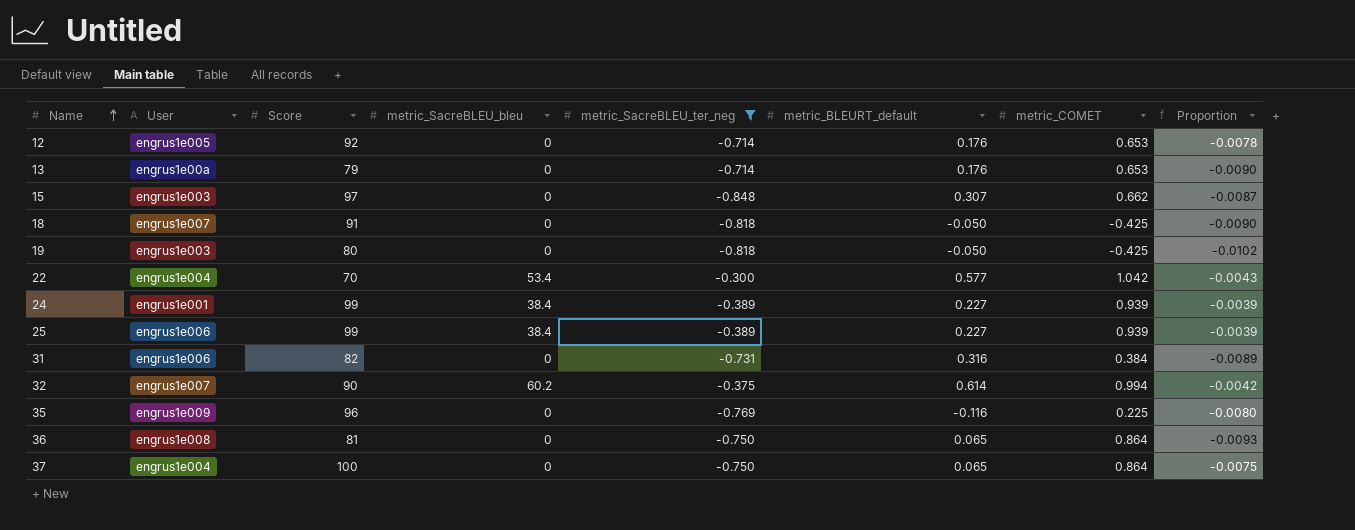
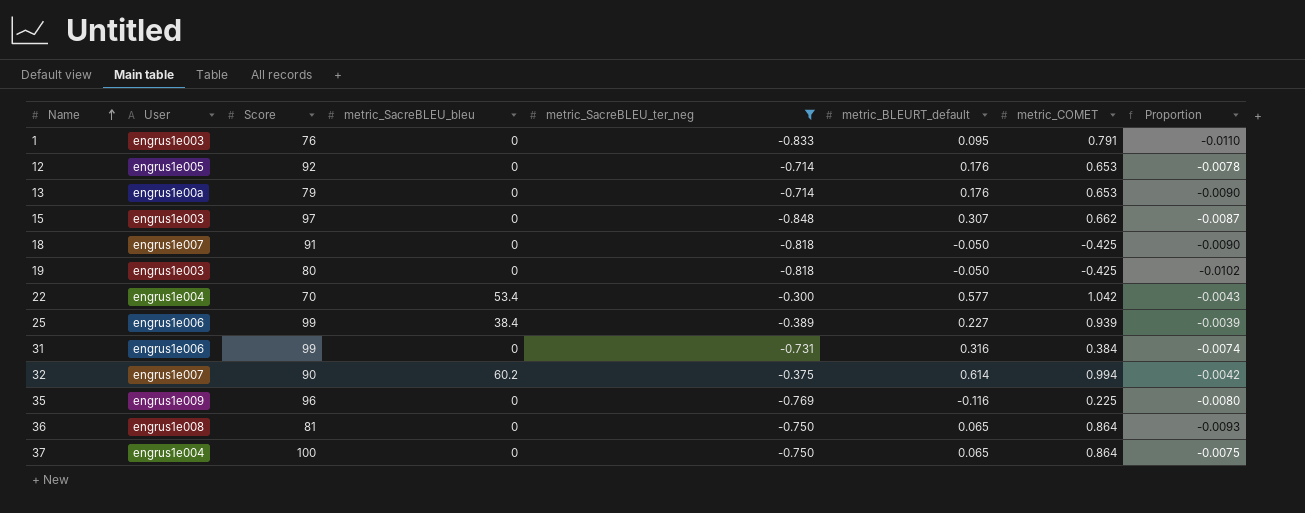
row 24: engrus1e001 | 99 | 38.4 | -0.389 | 0.227 | 0.939 | -0.0039 -> none
row 1: none -> engrus1e003 | 76 | 0 | -0.833 | 0.095 | 0.791 | -0.0110
31 | Score: 82 -> 99
31 | Proportion: -0.0089 -> -0.0074

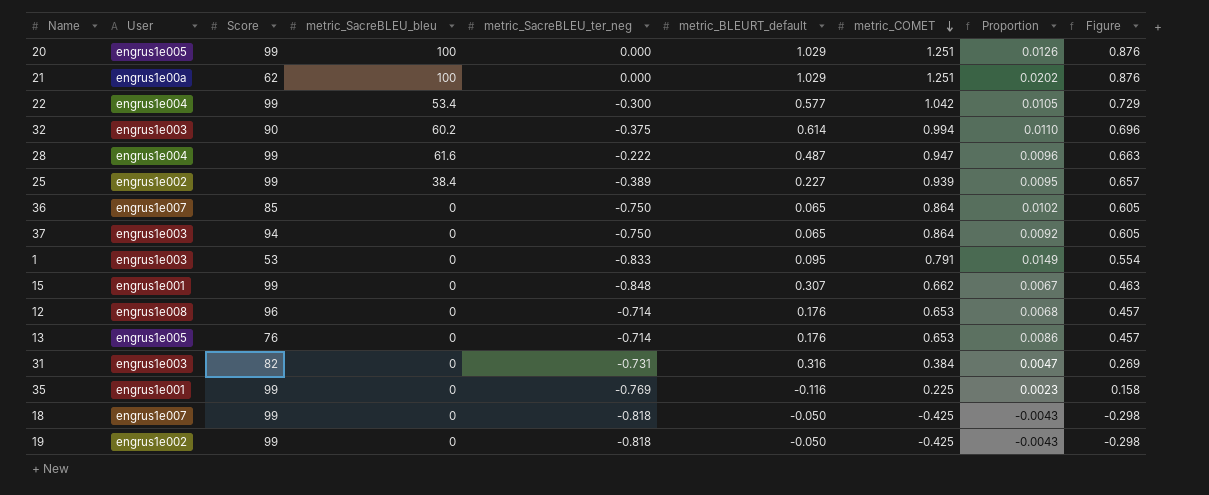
filter: metric_SacreBLEU_ter_neg <= -0.300 -> none
row order: Name ascending -> metric_COMET descending
column Proportion | formula: [metric_SacreBLEU_ter_neg] / [Score] -> [metric_COMET] / [Score]
column Figure | formula: none -> [metric_COMET] * 0.7
22 | Score: 70 -> 99
32 | User: engrus1e007 -> engrus1e003
25 | User: engrus1e006 -> engrus1e002
36 | User: engrus1e008 -> engrus1e007
36 | Score: 81 -> 85
37 | User: engrus1e004 -> engrus1e003
37 | Score: 100 -> 94
1 | Score: 76 -> 53
15 | User: engrus1e003 -> engrus1e001
15 | Score: 97 -> 99
12 | User: engrus1e005 -> engrus1e008
12 | Score: 92 -> 96
13 | User: engrus1e00a -> engrus1e005
13 | Score: 79 -> 76
31 | User: engrus1e006 -> engrus1e003
31 | Score: 99 -> 82
35 | User: engrus1e009 -> engrus1e001
35 | Score: 96 -> 99
18 | Score: 91 -> 99
19 | User: engrus1e003 -> engrus1e002
19 | Score: 80 -> 99

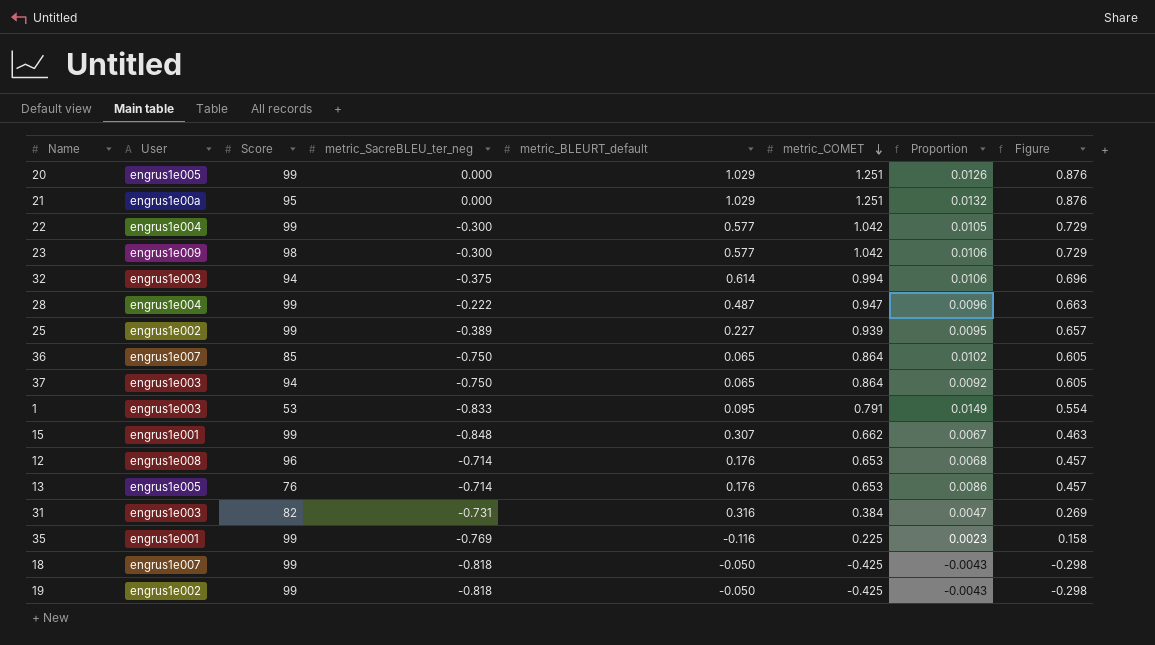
column metric_SacreBLEU_bleu | position: 4 -> none
21 | Score: 62 -> 95
21 | Proportion: 0.0202 -> 0.0132
row 23: none -> engrus1e009 | 98 | -0.300 | 0.577 | 1.042 | 0.0106 | 0.729
32 | Score: 90 -> 94
32 | Proportion: 0.0110 -> 0.0106

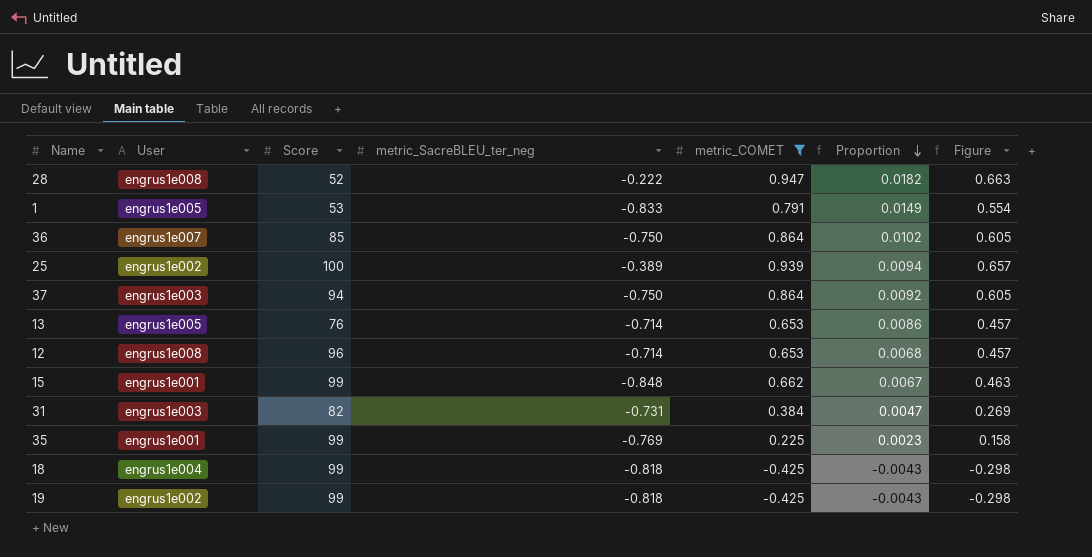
filter: none -> metric_COMET <= 0.947
row order: metric_COMET descending -> Proportion descending
column metric_BLEURT_default | position: 5 -> none
28 | User: engrus1e004 -> engrus1e008
28 | Score: 99 -> 52
28 | Proportion: 0.0096 -> 0.0182
1 | User: engrus1e003 -> engrus1e005
25 | Score: 99 -> 100
25 | Proportion: 0.0095 -> 0.0094
18 | User: engrus1e007 -> engrus1e004

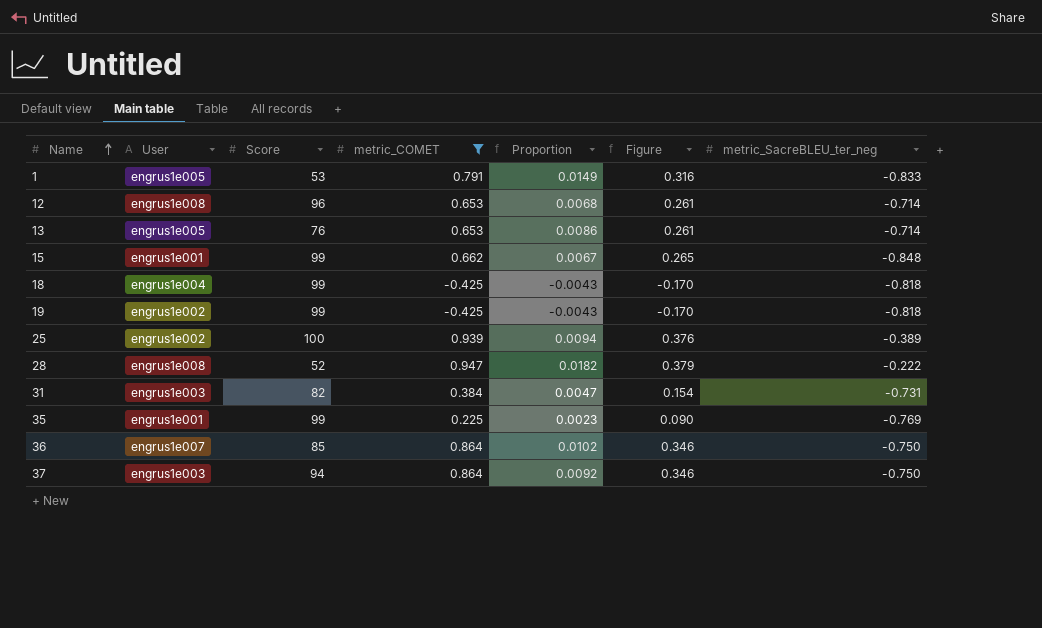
row order: Proportion descending -> Name ascending
column Figure | formula: [metric_COMET] * 0.7 -> [metric_COMET] * 0.4
column metric_SacreBLEU_ter_neg | position: 4 -> 7

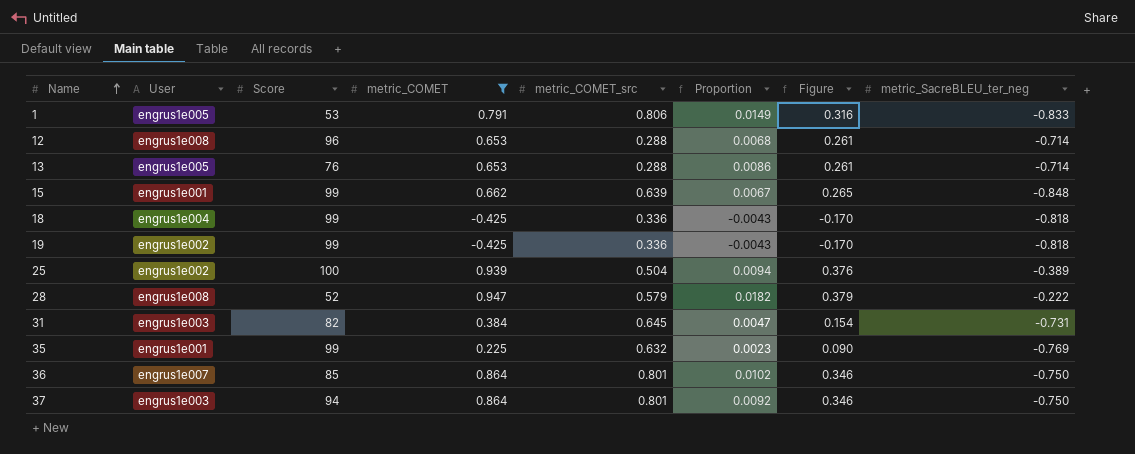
column metric_COMET_src | position: none -> 5

